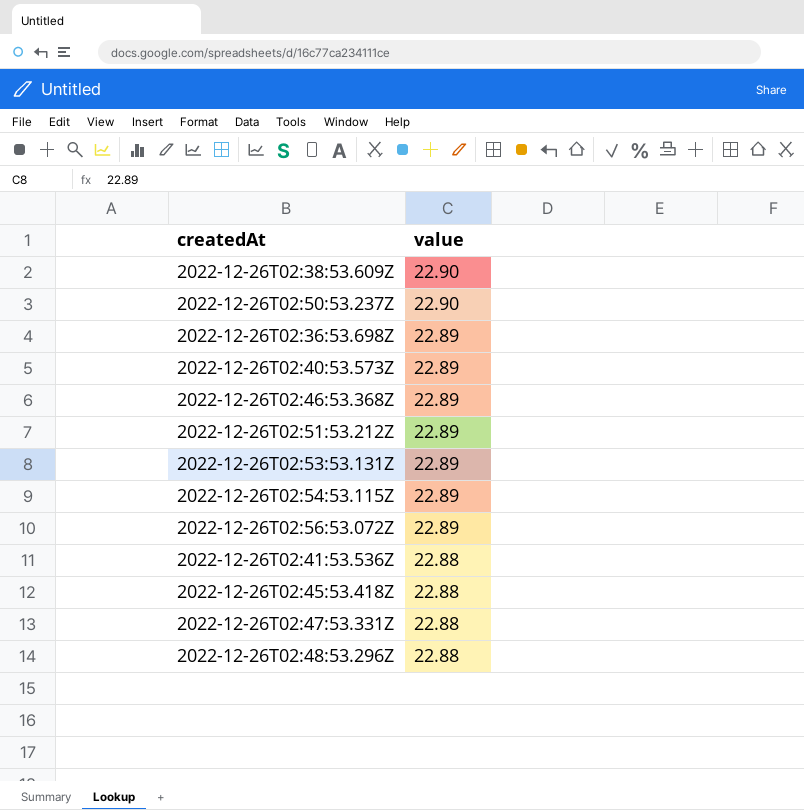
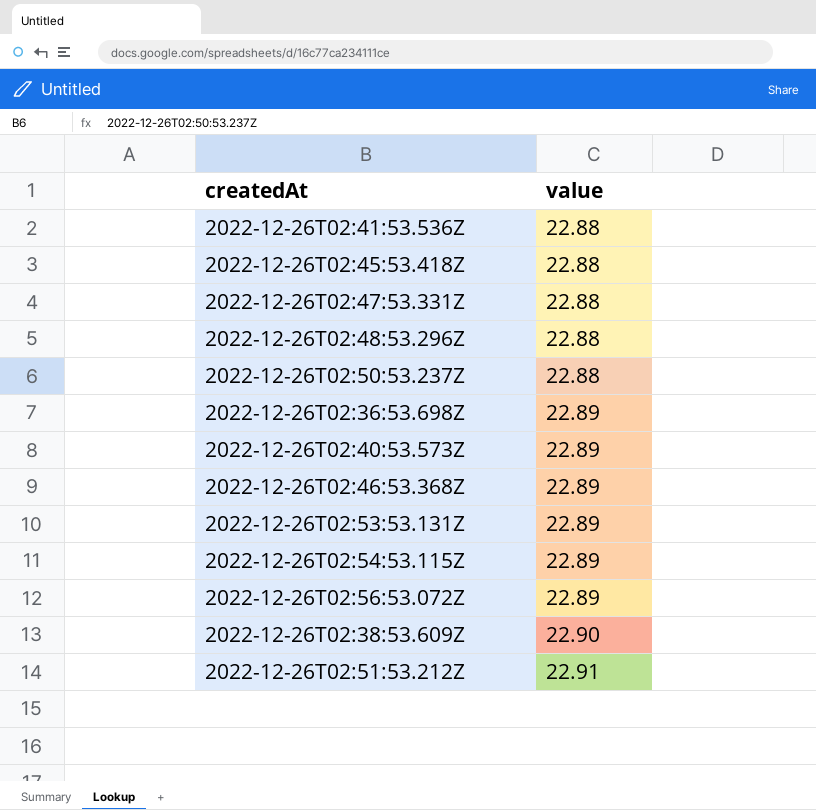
row order: value descending -> value ascending
2022-12-26T02:50:53.237Z | value: 22.90 -> 22.88
2022-12-26T02:51:53.212Z | value: 22.89 -> 22.91

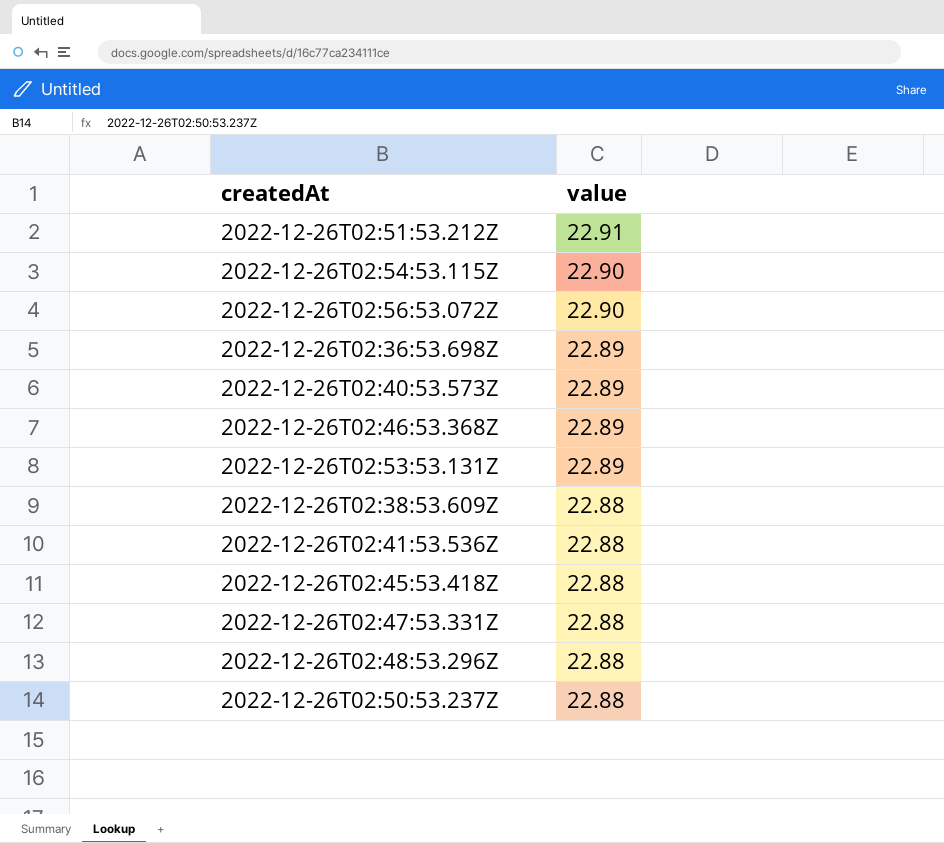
row order: value ascending -> value descending
2022-12-26T02:54:53.115Z | value: 22.89 -> 22.90
2022-12-26T02:56:53.072Z | value: 22.89 -> 22.90
2022-12-26T02:38:53.609Z | value: 22.90 -> 22.88

